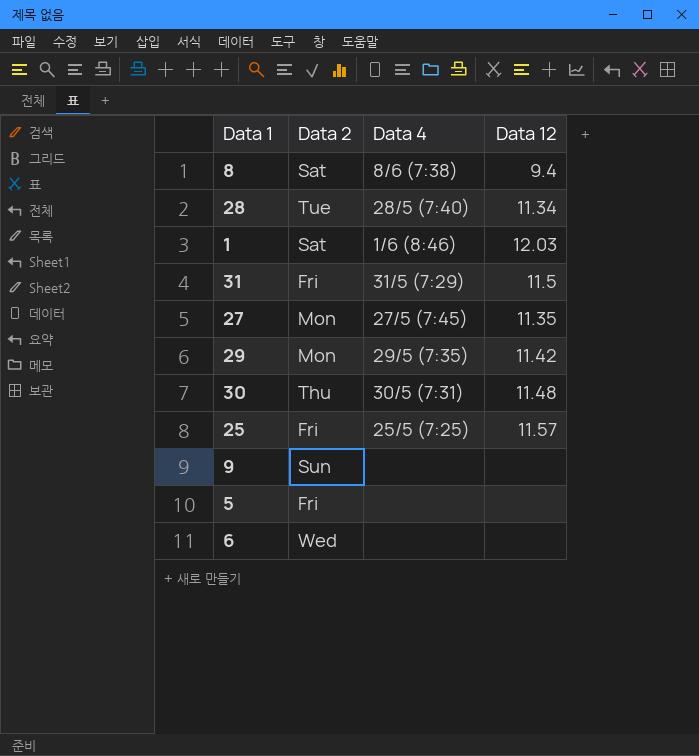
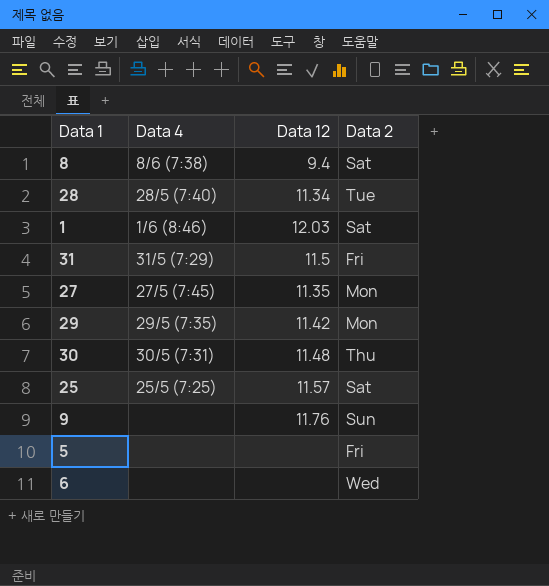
column Data 2 | position: 2 -> 4
25 | Data 2: Fri -> Sat
9 | Data 12: none -> 11.76

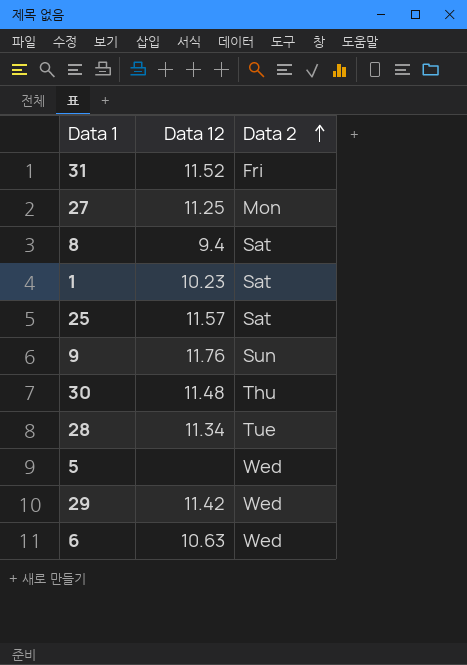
row order: none -> Data 2 ascending
column Data 4 | position: 2 -> none
31 | Data 12: 11.5 -> 11.52
27 | Data 12: 11.35 -> 11.25
1 | Data 12: 12.03 -> 10.23
5 | Data 2: Fri -> Wed
29 | Data 2: Mon -> Wed
6 | Data 12: none -> 10.63

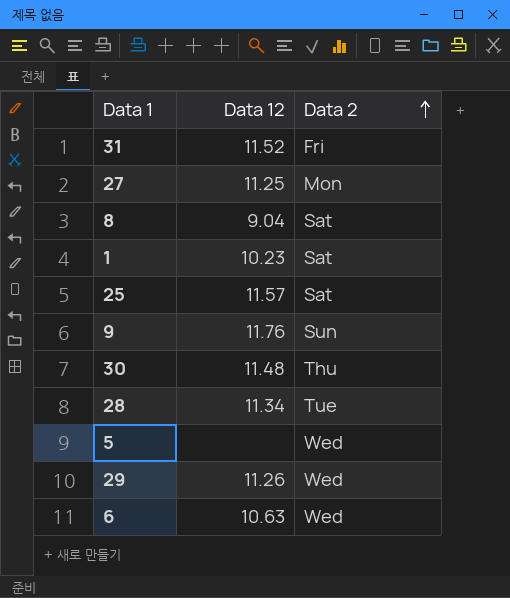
8 | Data 12: 9.4 -> 9.04
29 | Data 12: 11.42 -> 11.26

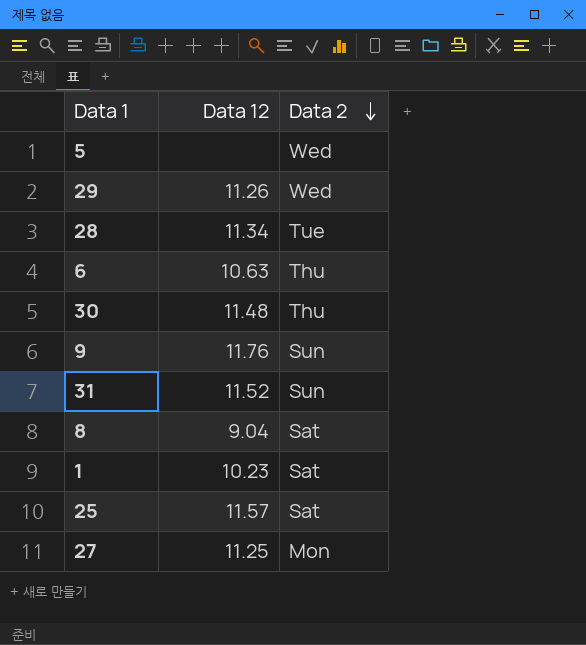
row order: Data 2 ascending -> Data 2 descending
6 | Data 2: Wed -> Thu
31 | Data 2: Fri -> Sun

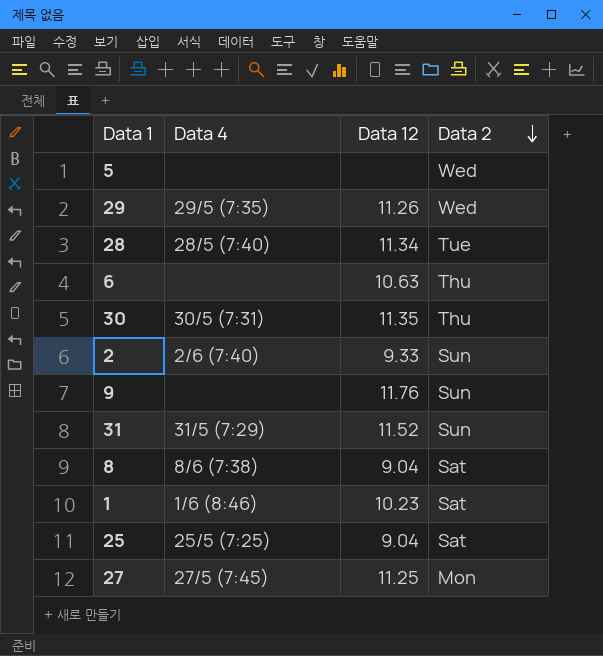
column Data 4 | position: none -> 2
30 | Data 12: 11.48 -> 11.35
row 2: none -> 2/6 (7:40) | 9.33 | Sun
25 | Data 12: 11.57 -> 9.04

